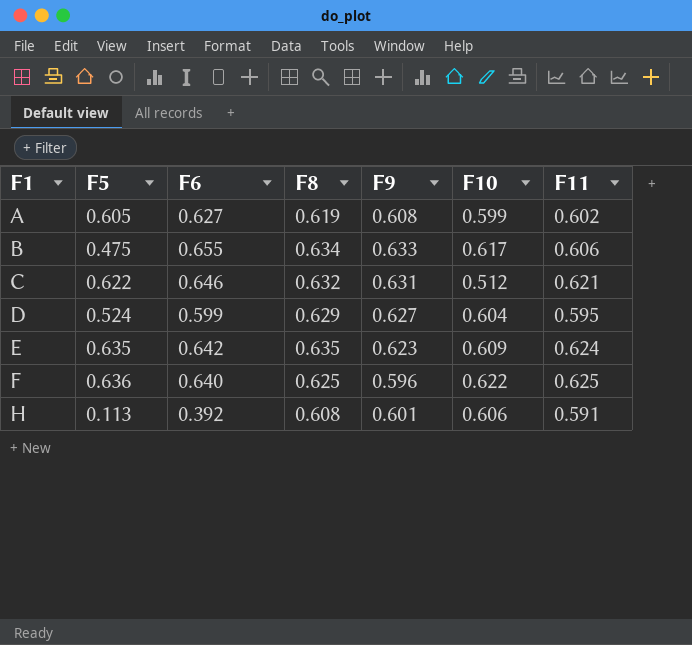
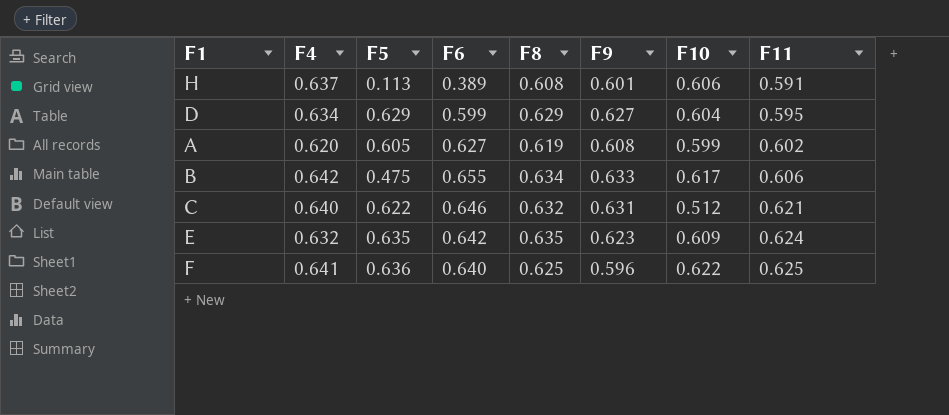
row order: F1 ascending -> F11 ascending
column F4 | position: none -> 2
H | F6: 0.392 -> 0.389
D | F5: 0.524 -> 0.629

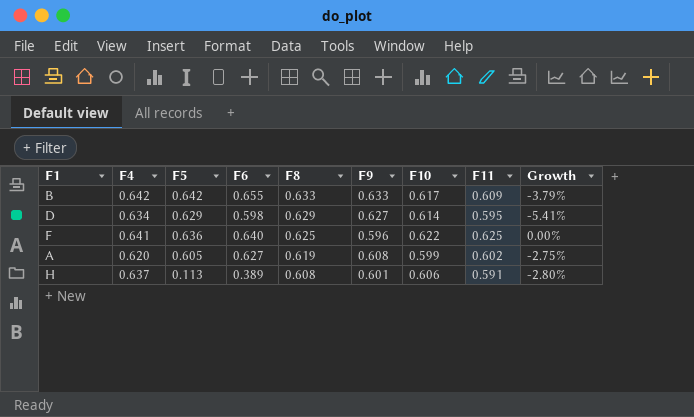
row order: F11 ascending -> F8 descending
column Growth | formula: none -> ([F11] - [F8]) / [F8]
row C: 0.640 | 0.622 | 0.646 | 0.632 | 0.631 | 0.512 | 0.621 -> none
row E: 0.632 | 0.635 | 0.642 | 0.635 | 0.623 | 0.609 | 0.624 -> none
B | F5: 0.475 -> 0.642
B | F8: 0.634 -> 0.633
B | F11: 0.606 -> 0.609
D | F6: 0.599 -> 0.598
D | F10: 0.604 -> 0.614

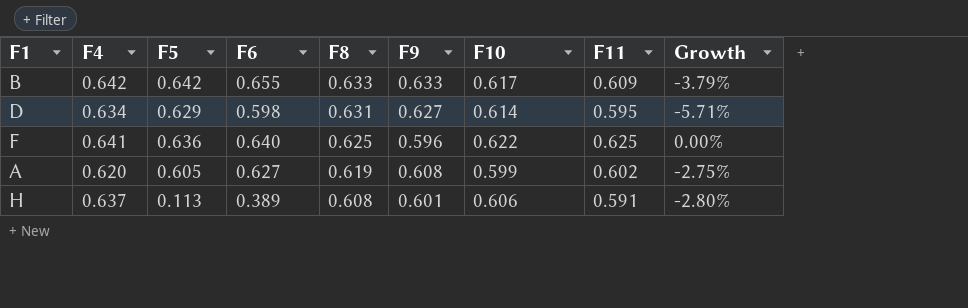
D | F8: 0.629 -> 0.631
D | Growth: -5.41% -> -5.71%

